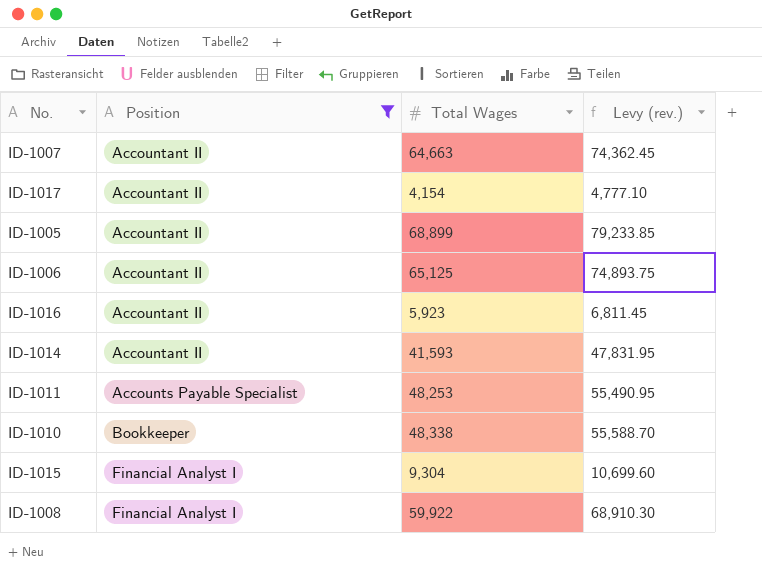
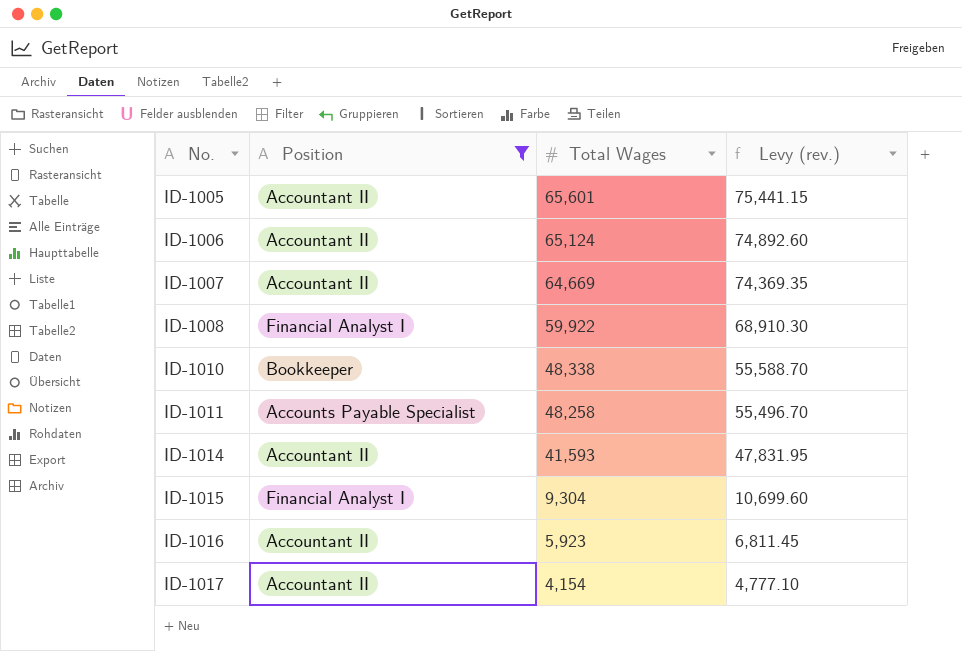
row order: Position ascending -> No. ascending
ID-1005 | Total Wages: 68,899 -> 65,601
ID-1005 | Levy (rev.): 79,233.85 -> 75,441.15
ID-1006 | Total Wages: 65,125 -> 65,124
ID-1006 | Levy (rev.): 74,893.75 -> 74,892.60
ID-1007 | Total Wages: 64,663 -> 64,669
ID-1007 | Levy (rev.): 74,362.45 -> 74,369.35
ID-1011 | Total Wages: 48,253 -> 48,258
ID-1011 | Levy (rev.): 55,490.95 -> 55,496.70

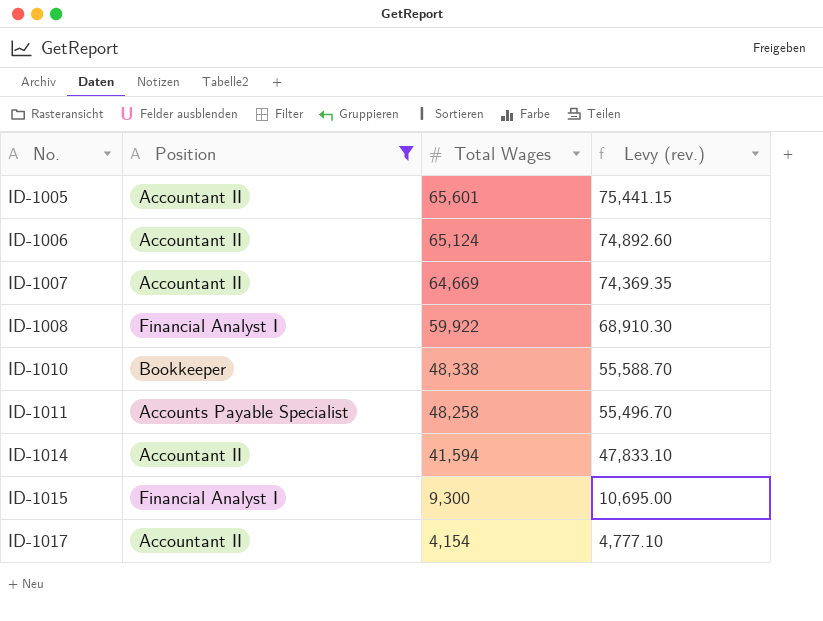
row ID-1016: Accountant II | 5,923 | 6,811.45 -> none
ID-1014 | Total Wages: 41,593 -> 41,594
ID-1014 | Levy (rev.): 47,831.95 -> 47,833.10
ID-1015 | Total Wages: 9,304 -> 9,300
ID-1015 | Levy (rev.): 10,699.60 -> 10,695.00

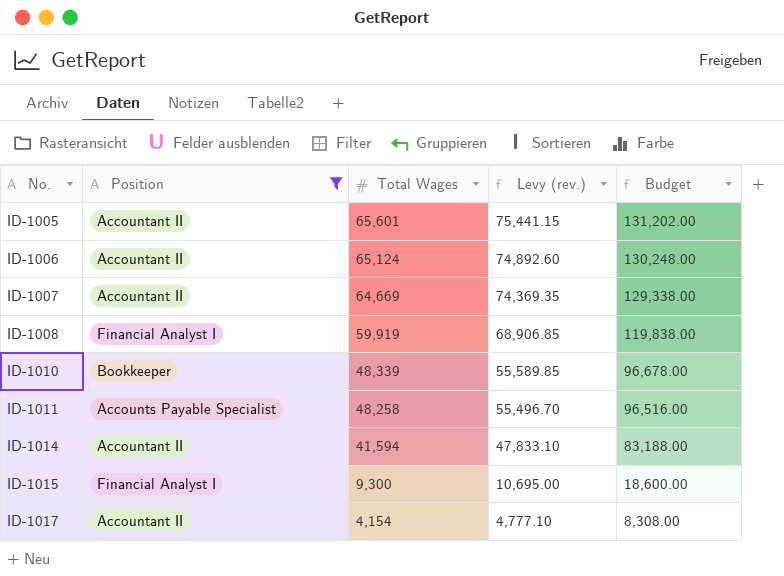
column Budget | formula: none -> [Total Wages] * 2
ID-1008 | Total Wages: 59,922 -> 59,919
ID-1008 | Levy (rev.): 68,910.30 -> 68,906.85
ID-1010 | Total Wages: 48,338 -> 48,339
ID-1010 | Levy (rev.): 55,588.70 -> 55,589.85

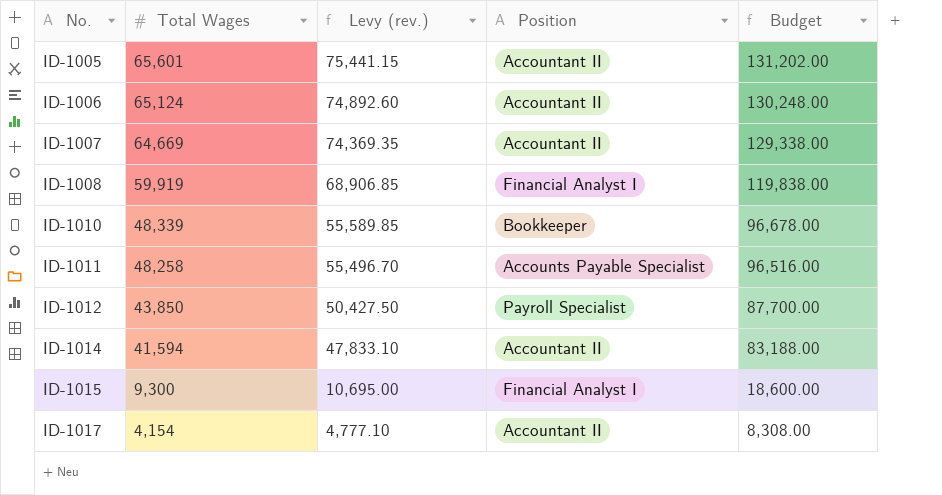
filter: Position != Payroll Specialist -> none
column Position | position: 2 -> 4

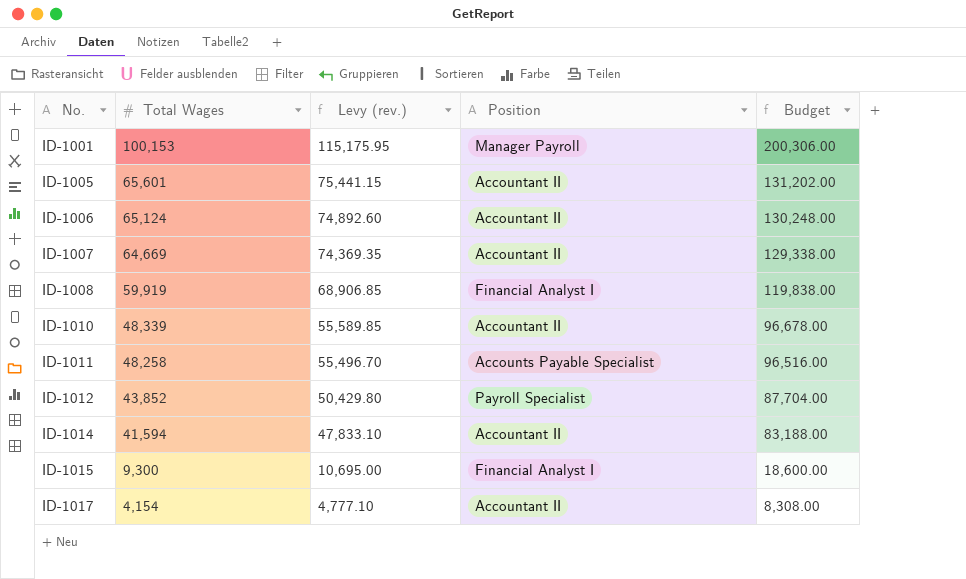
row ID-1001: none -> 100,153 | 115,175.95 | Manager Payroll | 200,306.00
ID-1010 | Position: Bookkeeper -> Accountant II
ID-1012 | Total Wages: 43,850 -> 43,852
ID-1012 | Levy (rev.): 50,427.50 -> 50,429.80
ID-1012 | Budget: 87,700.00 -> 87,704.00

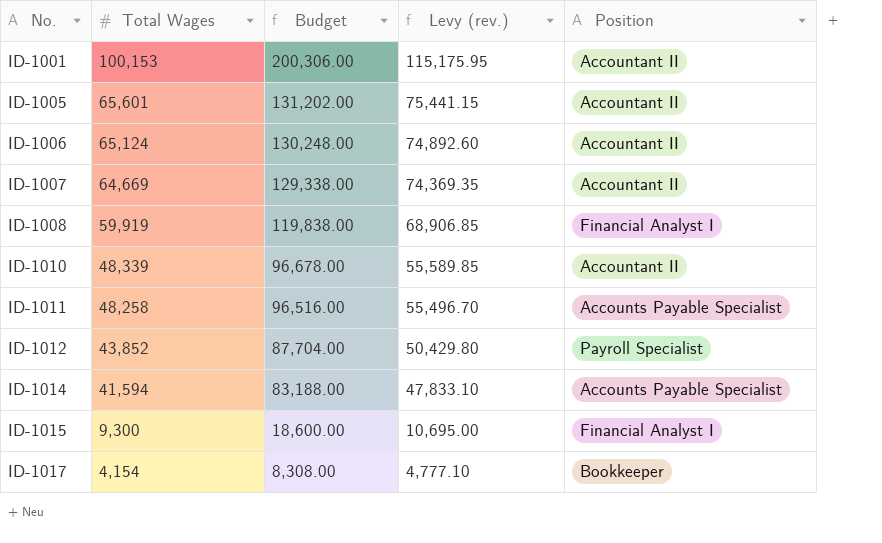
column Budget | position: 5 -> 3
ID-1001 | Position: Manager Payroll -> Accountant II
ID-1014 | Position: Accountant II -> Accounts Payable Specialist
ID-1017 | Position: Accountant II -> Bookkeeper

